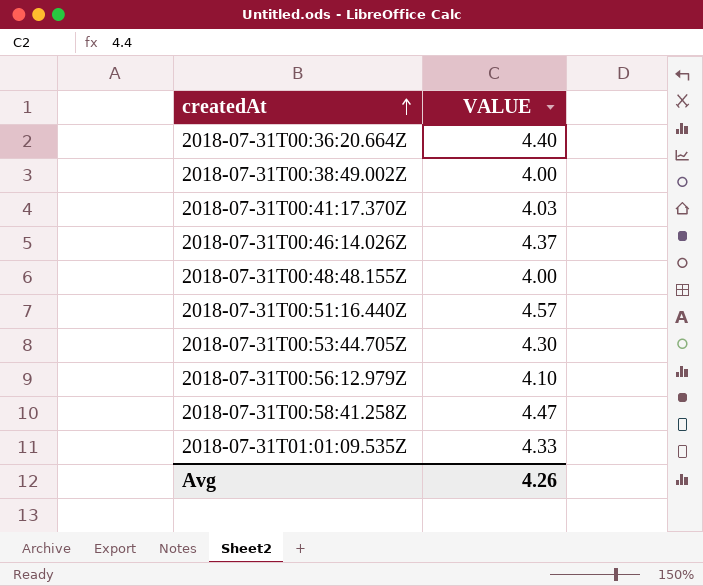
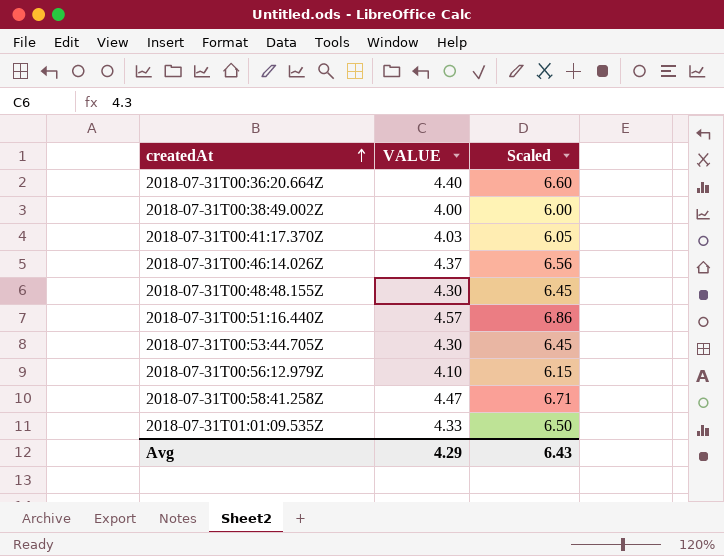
column Scaled | formula: none -> [VALUE] * 1.5
2018-07-31T00:48:48.155Z | VALUE: 4.00 -> 4.30
Avg | VALUE: 4.26 -> 4.29

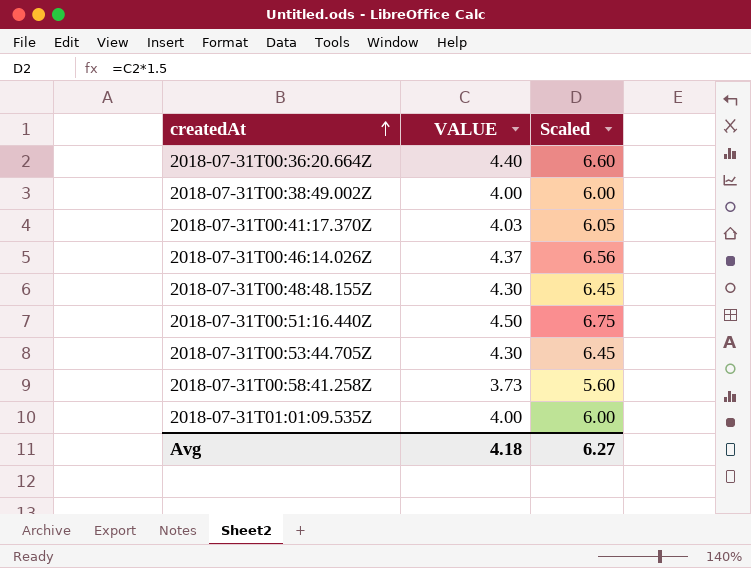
row 2018-07-31T00:56:12.979Z: 4.10 | 6.15 -> none
2018-07-31T00:51:16.440Z | VALUE: 4.57 -> 4.50
2018-07-31T00:51:16.440Z | Scaled: 6.86 -> 6.75
2018-07-31T00:58:41.258Z | VALUE: 4.47 -> 3.73
2018-07-31T00:58:41.258Z | Scaled: 6.71 -> 5.60
2018-07-31T01:01:09.535Z | VALUE: 4.33 -> 4.00
2018-07-31T01:01:09.535Z | Scaled: 6.50 -> 6.00
Avg | VALUE: 4.29 -> 4.18
Avg | Scaled: 6.43 -> 6.27

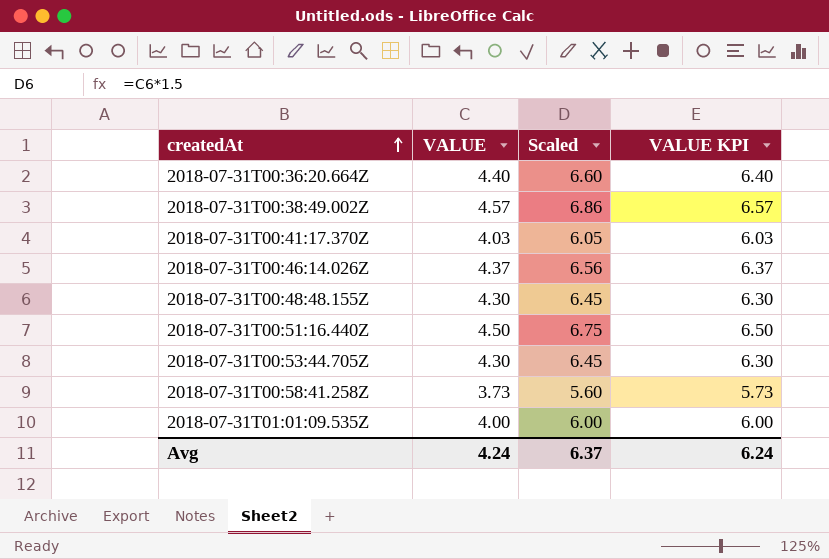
column VALUE KPI | formula: none -> [VALUE] + 2
2018-07-31T00:38:49.002Z | VALUE: 4.00 -> 4.57
2018-07-31T00:38:49.002Z | Scaled: 6.00 -> 6.86
Avg | VALUE: 4.18 -> 4.24
Avg | Scaled: 6.27 -> 6.37

